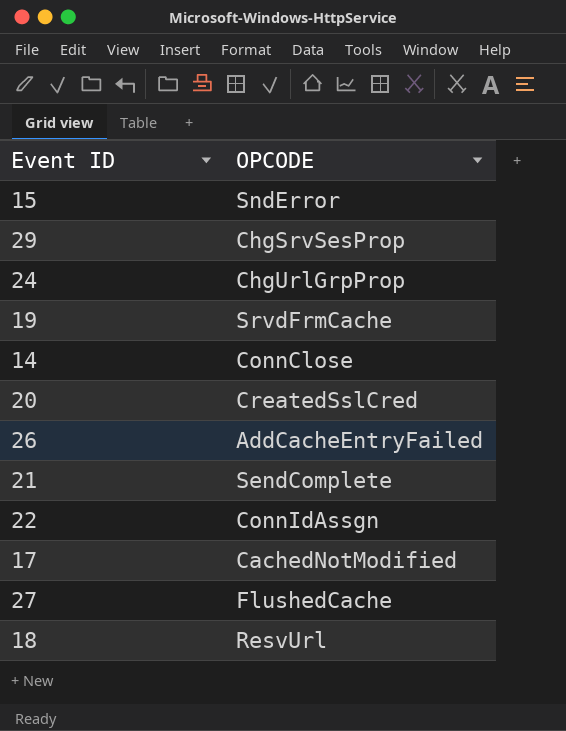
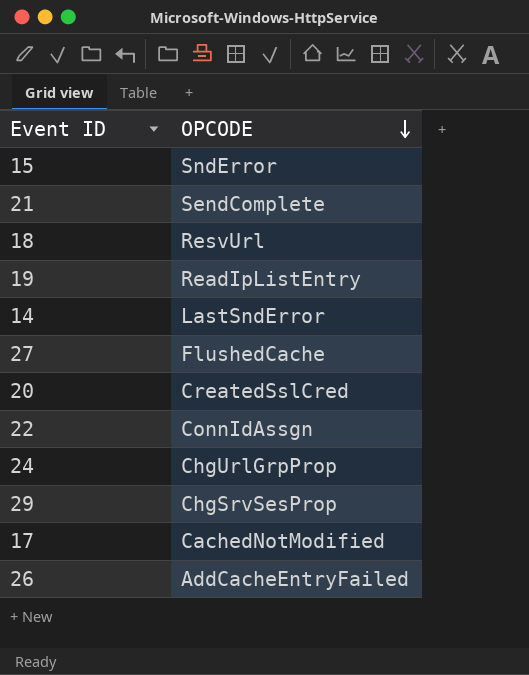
row order: none -> OPCODE descending
19 | OPCODE: SrvdFrmCache -> ReadIpListEntry
14 | OPCODE: ConnClose -> LastSndError

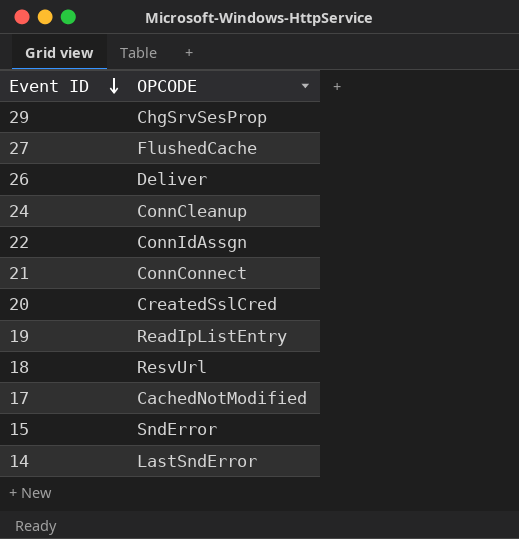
row order: OPCODE descending -> Event ID descending
26 | OPCODE: AddCacheEntryFailed -> Deliver
24 | OPCODE: ChgUrlGrpProp -> ConnCleanup
21 | OPCODE: SendComplete -> ConnConnect

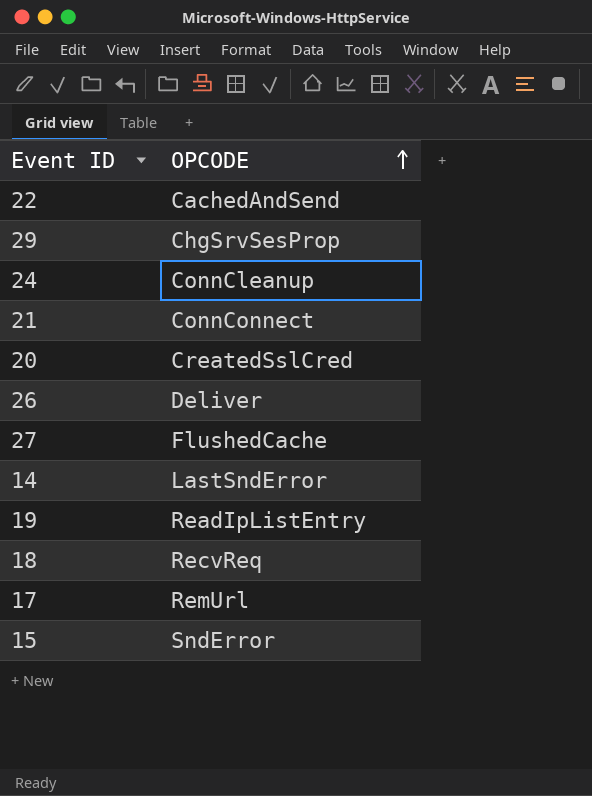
row order: Event ID descending -> OPCODE ascending
22 | OPCODE: ConnIdAssgn -> CachedAndSend
18 | OPCODE: ResvUrl -> RecvReq
17 | OPCODE: CachedNotModified -> RemUrl

